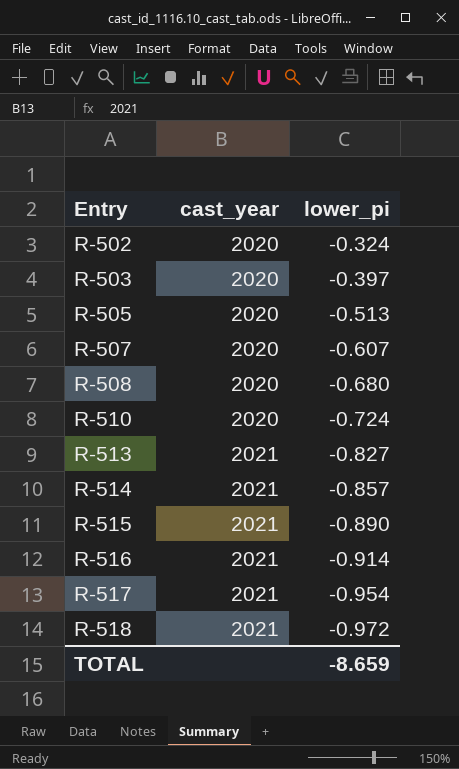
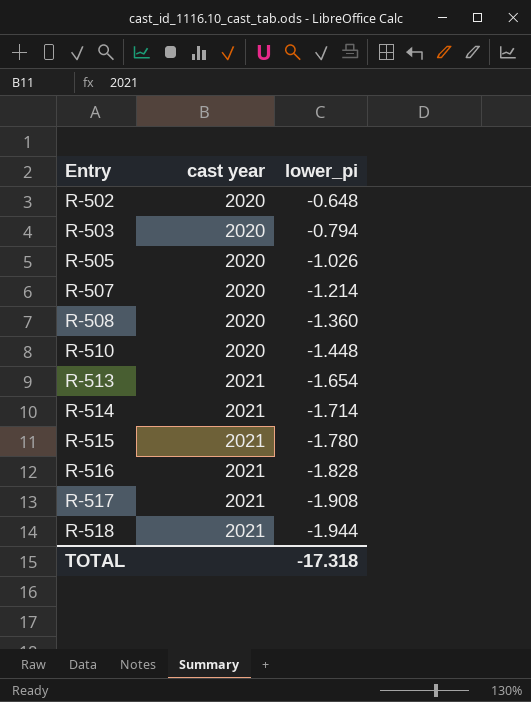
column name: cast_year -> cast year
R-502 | lower_pi: -0.324 -> -0.648
R-503 | lower_pi: -0.397 -> -0.794
R-505 | lower_pi: -0.513 -> -1.026
R-507 | lower_pi: -0.607 -> -1.214
R-508 | lower_pi: -0.680 -> -1.360
R-510 | lower_pi: -0.724 -> -1.448
R-513 | lower_pi: -0.827 -> -1.654
R-514 | lower_pi: -0.857 -> -1.714
R-515 | lower_pi: -0.890 -> -1.780
R-516 | lower_pi: -0.914 -> -1.828
R-517 | lower_pi: -0.954 -> -1.908
R-518 | lower_pi: -0.972 -> -1.944
TOTAL | lower_pi: -8.659 -> -17.318

